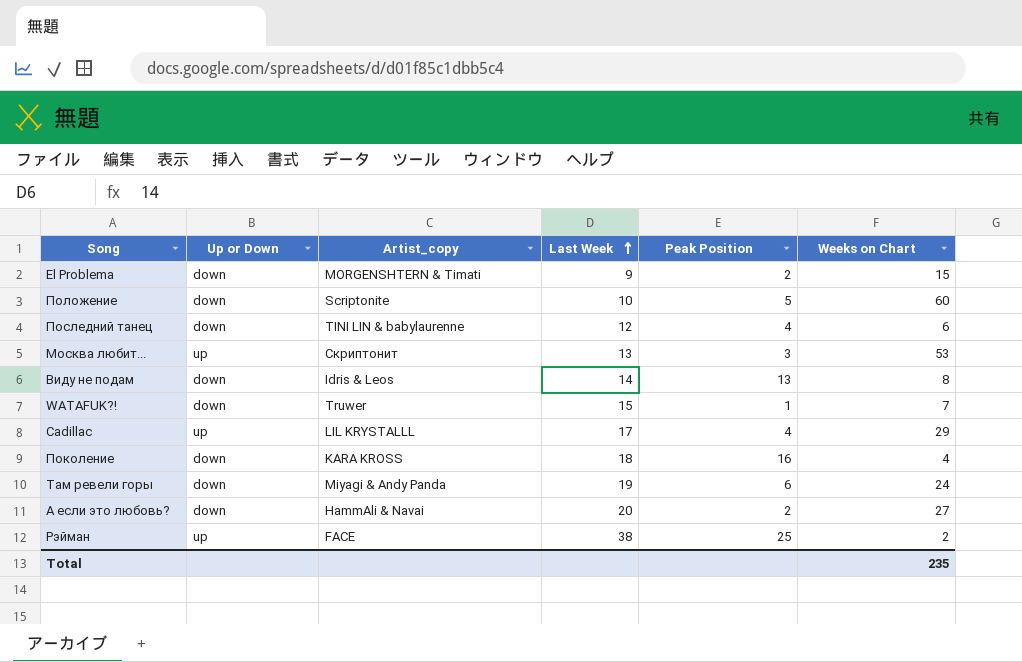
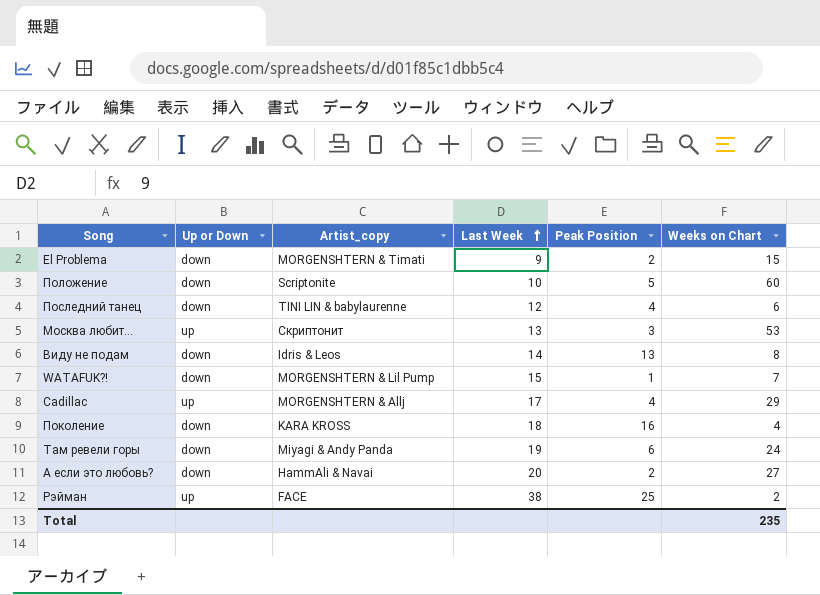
WATAFUK?! | Artist_copy: Truwer -> MORGENSHTERN & Lil Pump
Cadillac | Artist_copy: LIL KRYSTALLL -> MORGENSHTERN & Allj

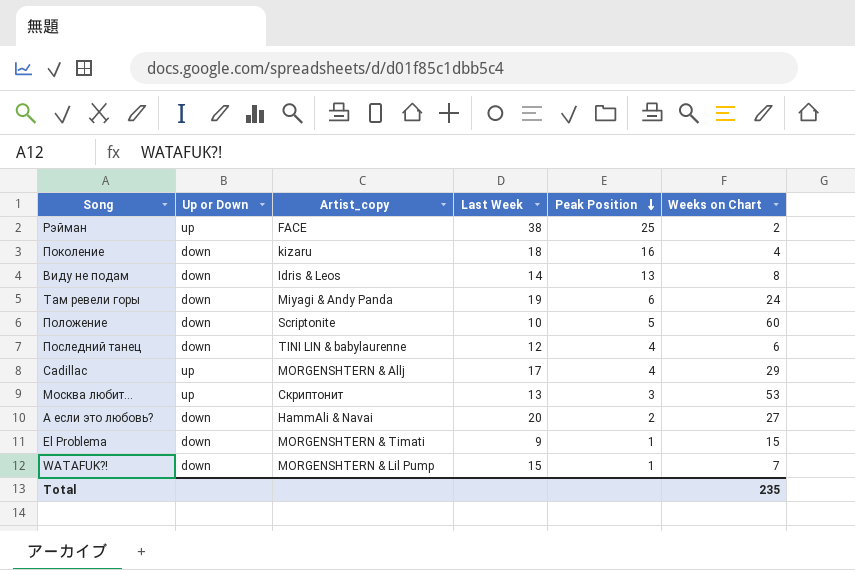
row order: Last Week ascending -> Peak Position descending
Поколение | Artist_copy: KARA KROSS -> kizaru
El Problema | Peak Position: 2 -> 1

